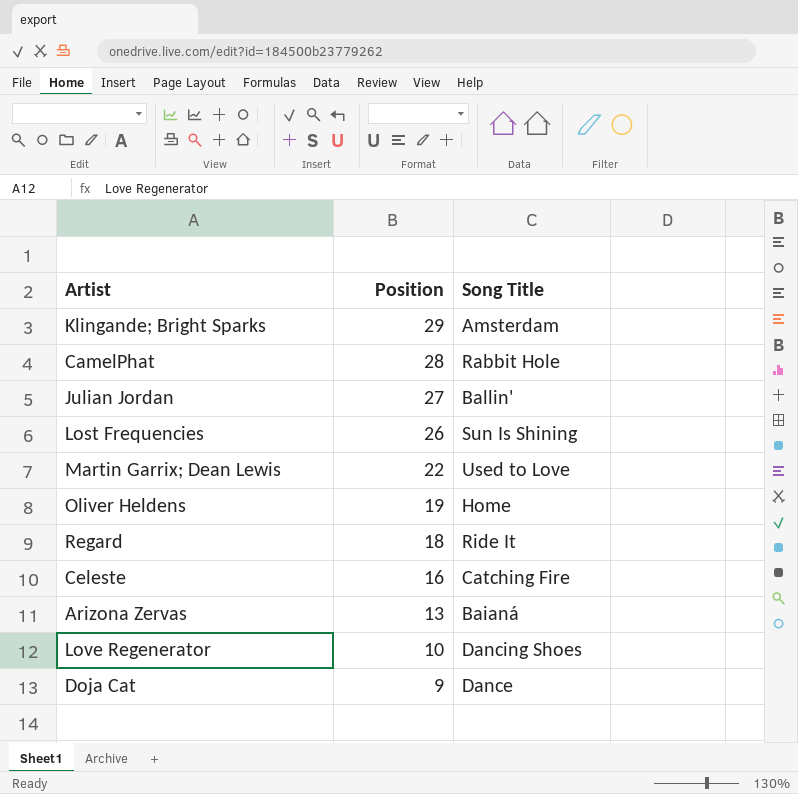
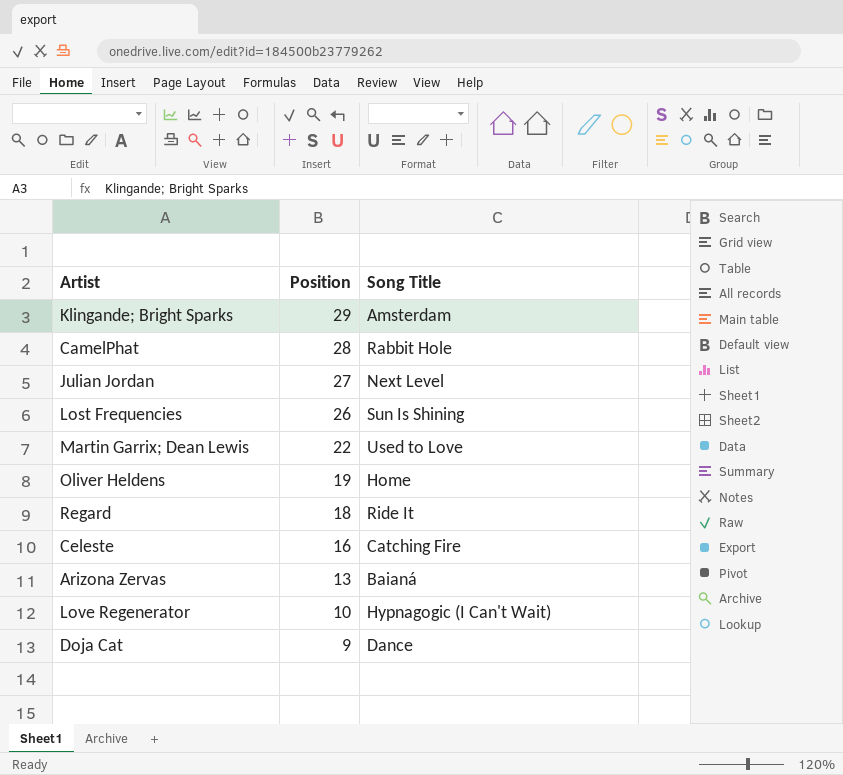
Julian Jordan | Song Title: Ballin' -> Next Level
Love Regenerator | Song Title: Dancing Shoes -> Hypnagogic (I Can't Wait)

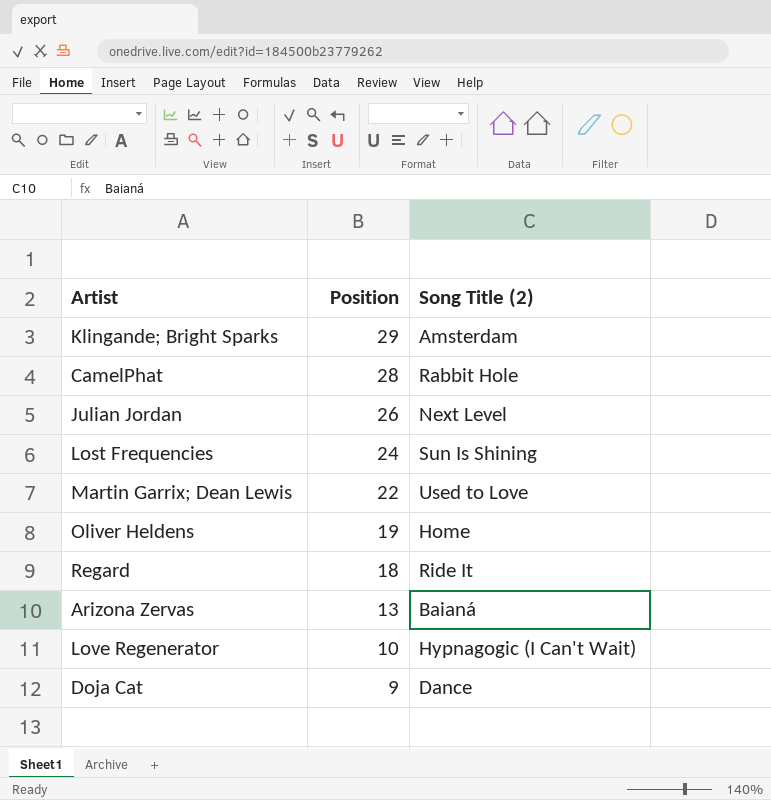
column name: Song Title -> Song Title (2)
row Celeste: 16 | Catching Fire -> none
Julian Jordan | Position: 27 -> 26
Lost Frequencies | Position: 26 -> 24

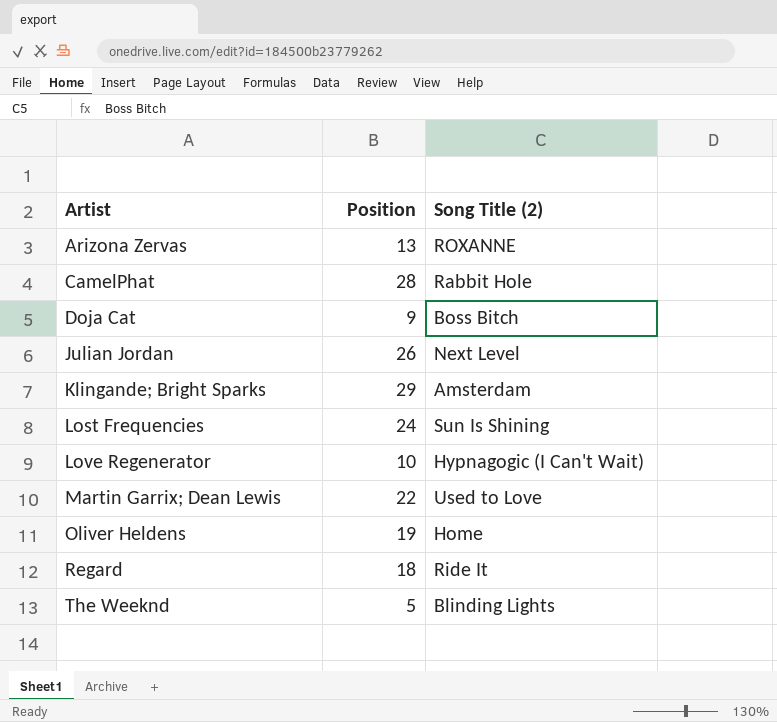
row order: Position descending -> Artist ascending
Arizona Zervas | Song Title (2): Baianá -> ROXANNE
Doja Cat | Song Title (2): Dance -> Boss Bitch
row The Weeknd: none -> 5 | Blinding Lights

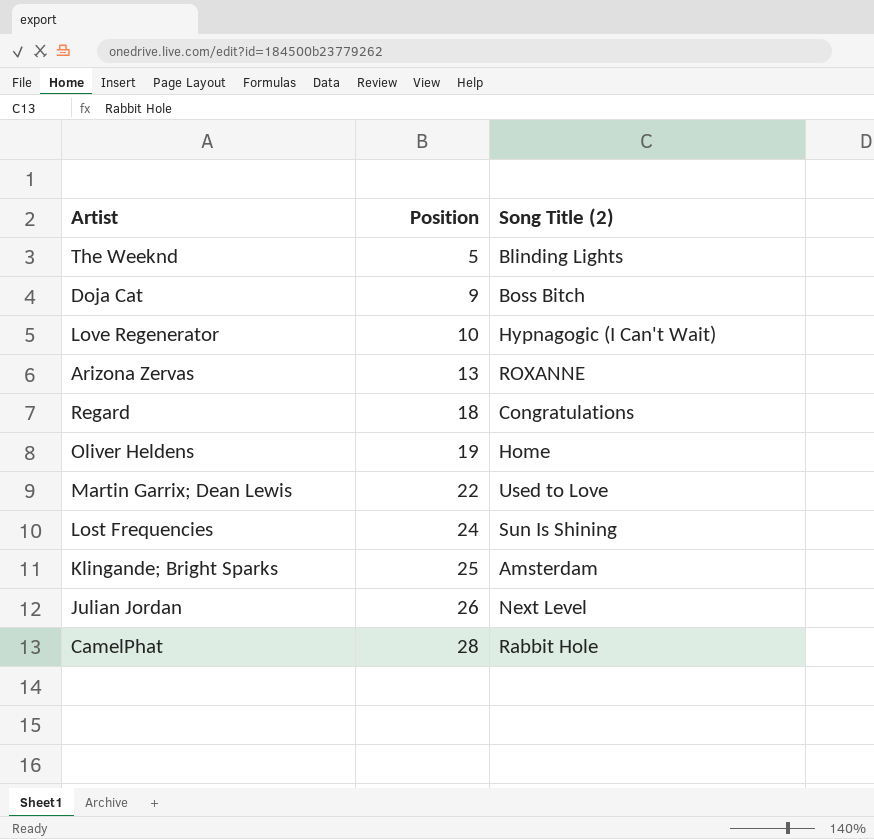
row order: Artist ascending -> Position ascending
Regard | Song Title (2): Ride It -> Congratulations
Klingande; Bright Sparks | Position: 29 -> 25

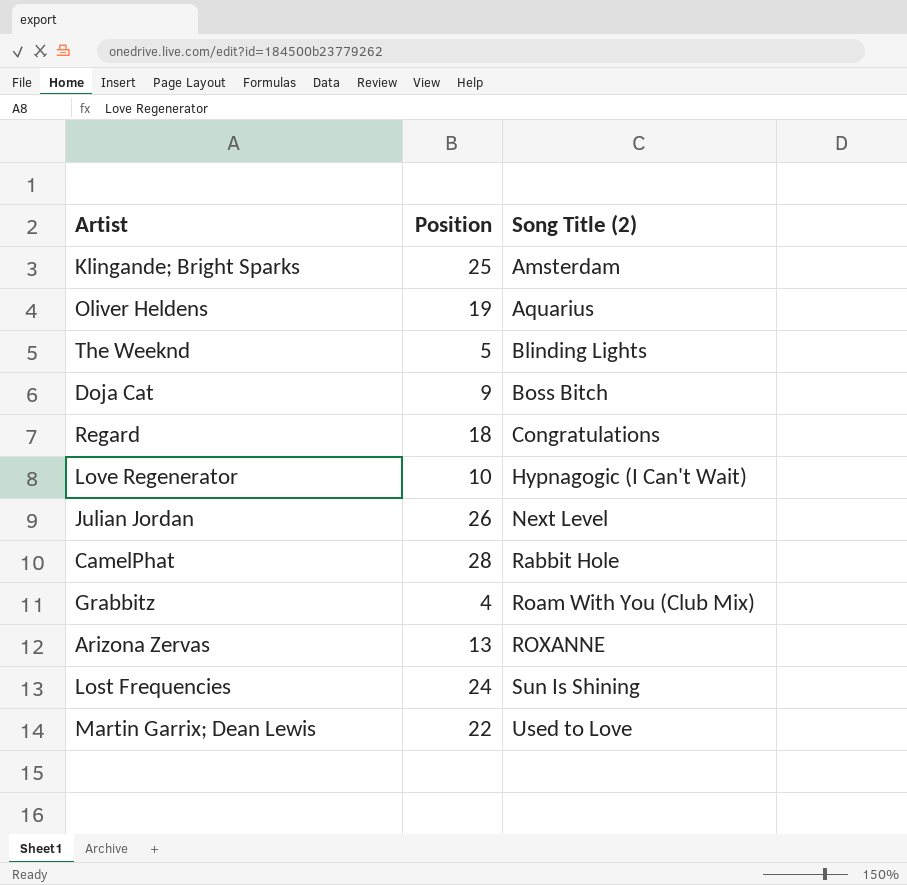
row order: Position ascending -> Song Title (2) ascending
Oliver Heldens | Song Title (2): Home -> Aquarius
row Grabbitz: none -> 4 | Roam With You (Club Mix)

